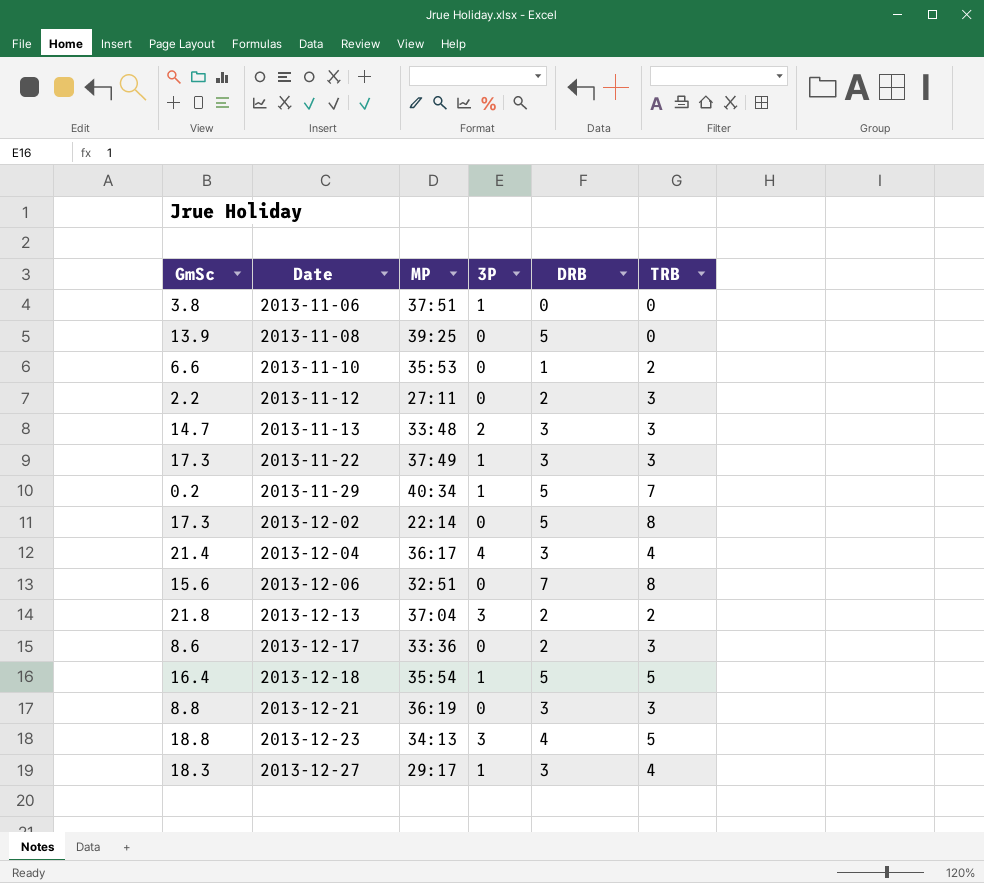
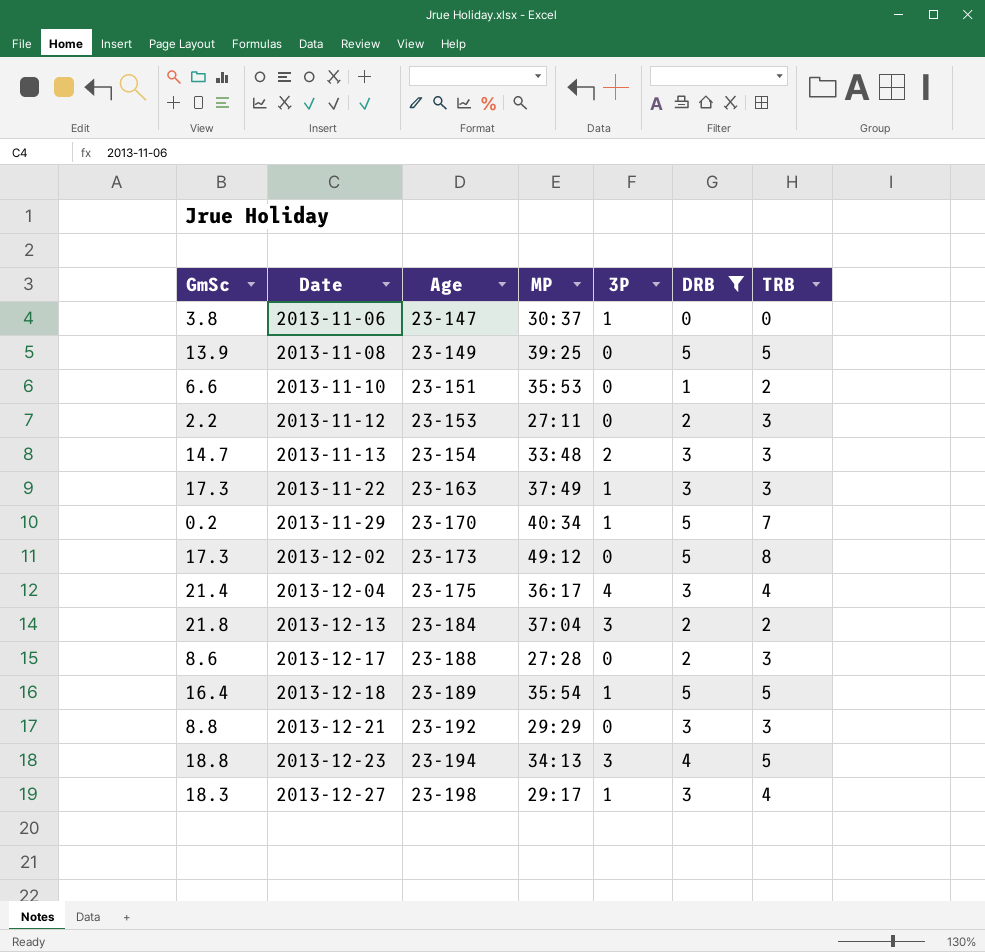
filter: none -> DRB != 7
column Age | position: none -> 3
2013-11-06 | MP: 37:51 -> 30:37
2013-11-08 | TRB: 0 -> 5
2013-12-02 | MP: 22:14 -> 49:12
2013-12-17 | MP: 33:36 -> 27:28
2013-12-21 | MP: 36:19 -> 29:29

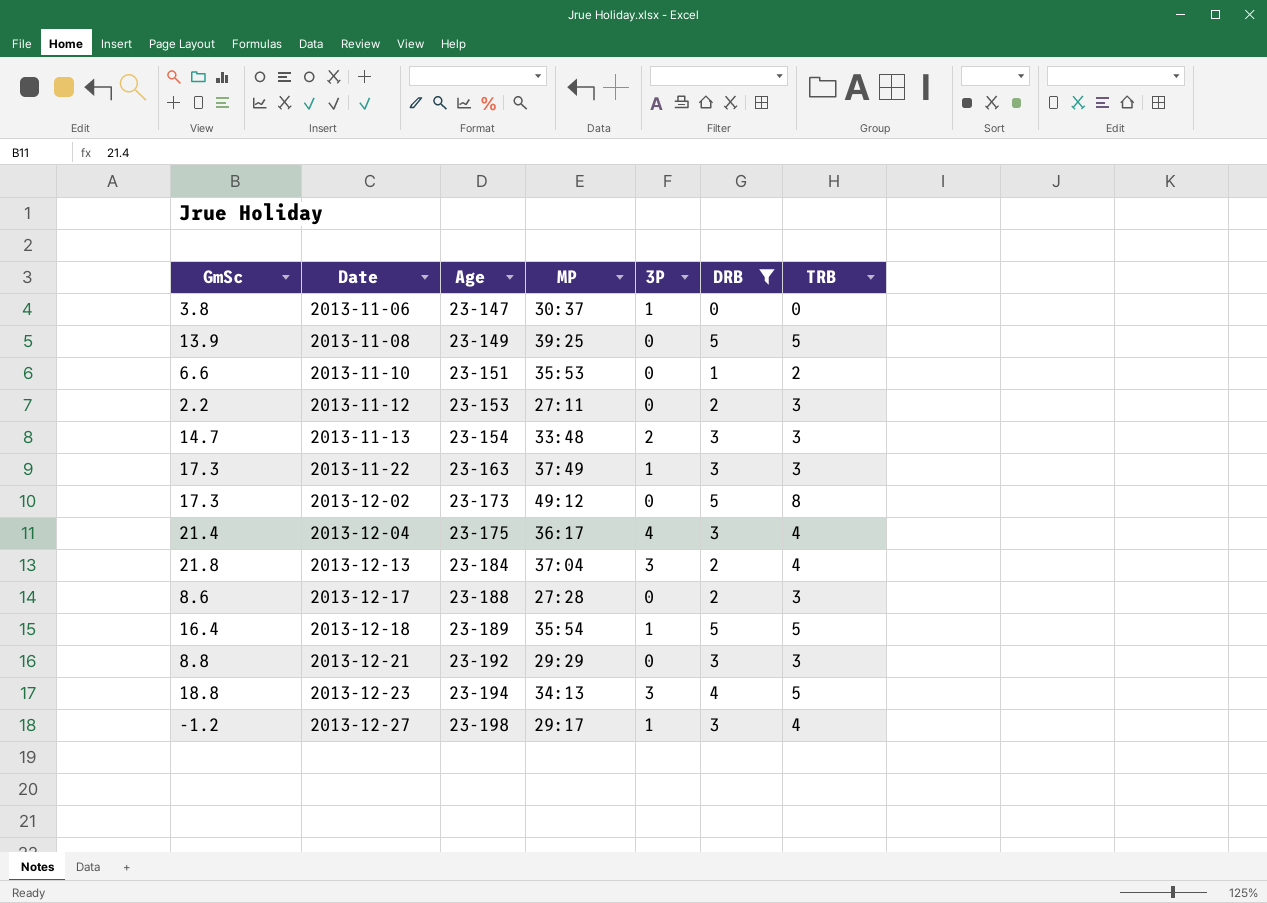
row 2013-11-29: 0.2 | 23-170 | 40:34 | 1 | 5 | 7 -> none
2013-12-13 | TRB: 2 -> 4
2013-12-27 | GmSc: 18.3 -> -1.2

